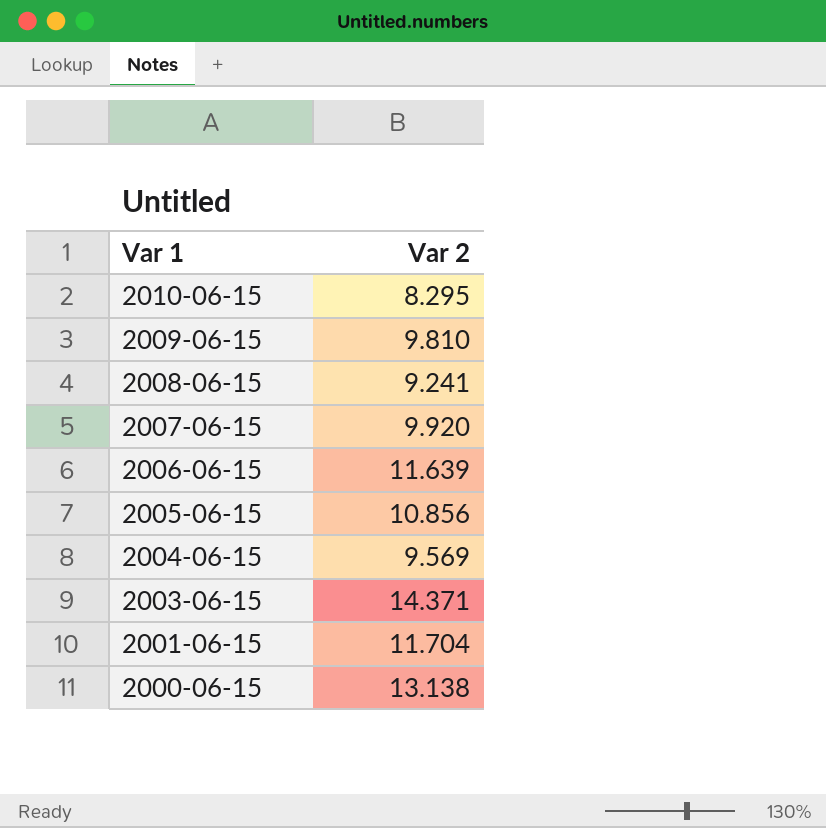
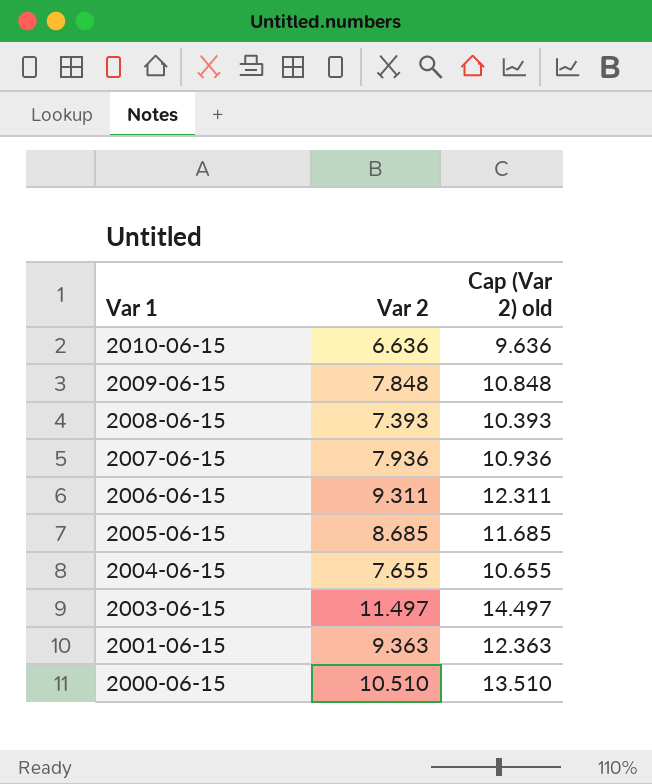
column Cap (Var 2) old | formula: none -> [Var 2] + 3
2010-06-15 | Var 2: 8.295 -> 6.636
2009-06-15 | Var 2: 9.810 -> 7.848
2008-06-15 | Var 2: 9.241 -> 7.393
2007-06-15 | Var 2: 9.920 -> 7.936
2006-06-15 | Var 2: 11.639 -> 9.311
2005-06-15 | Var 2: 10.856 -> 8.685
2004-06-15 | Var 2: 9.569 -> 7.655
2003-06-15 | Var 2: 14.371 -> 11.497
2001-06-15 | Var 2: 11.704 -> 9.363
2000-06-15 | Var 2: 13.138 -> 10.510

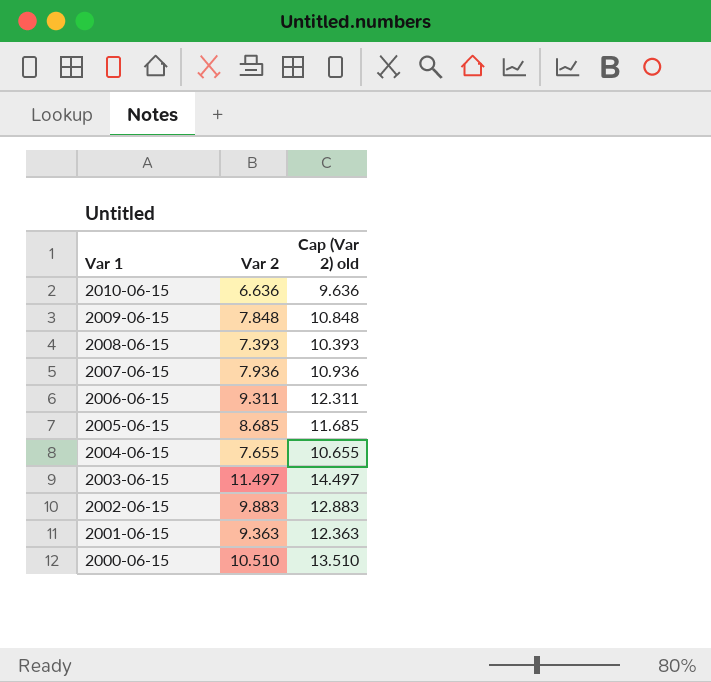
row 2002-06-15: none -> 9.883 | 12.883

